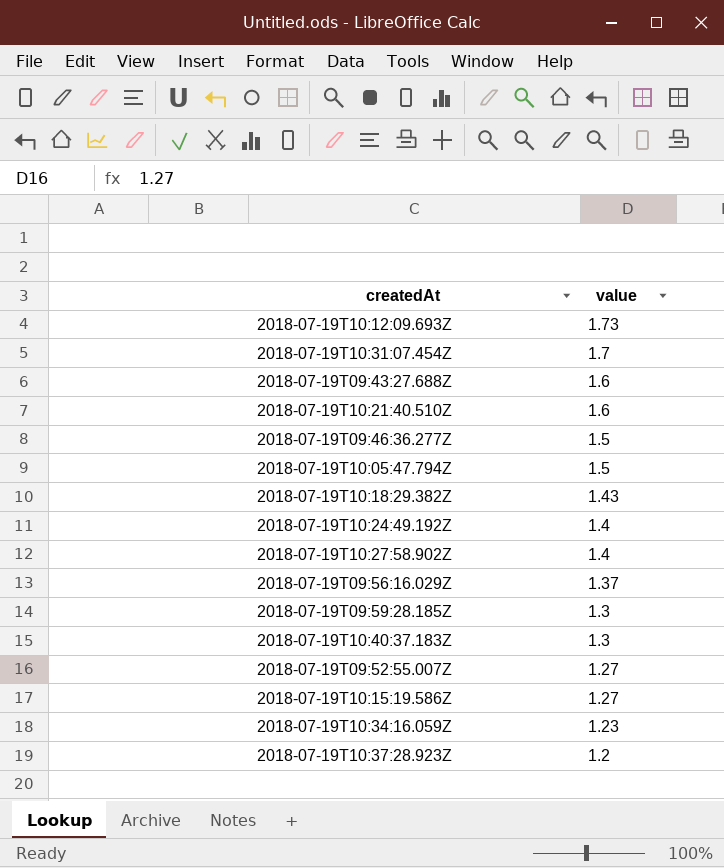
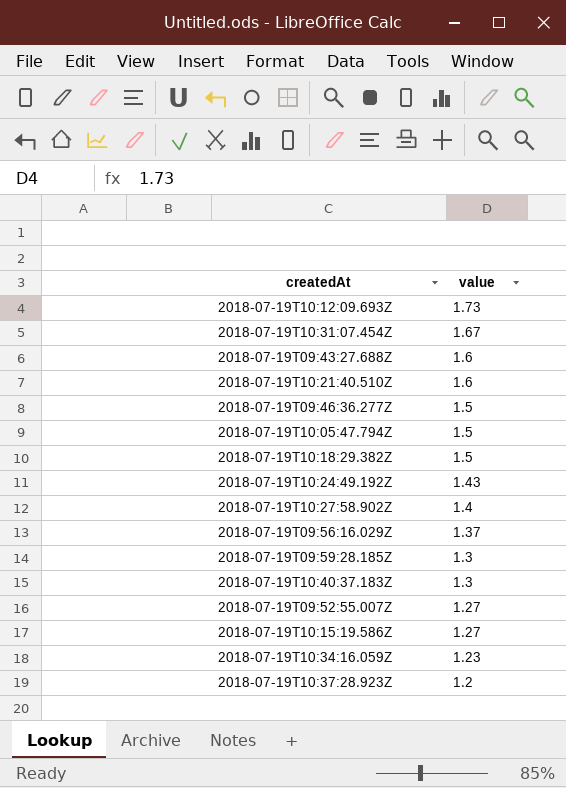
2018-07-19T10:31:07.454Z | value: 1.7 -> 1.67
2018-07-19T10:18:29.382Z | value: 1.43 -> 1.5
2018-07-19T10:24:49.192Z | value: 1.4 -> 1.43

